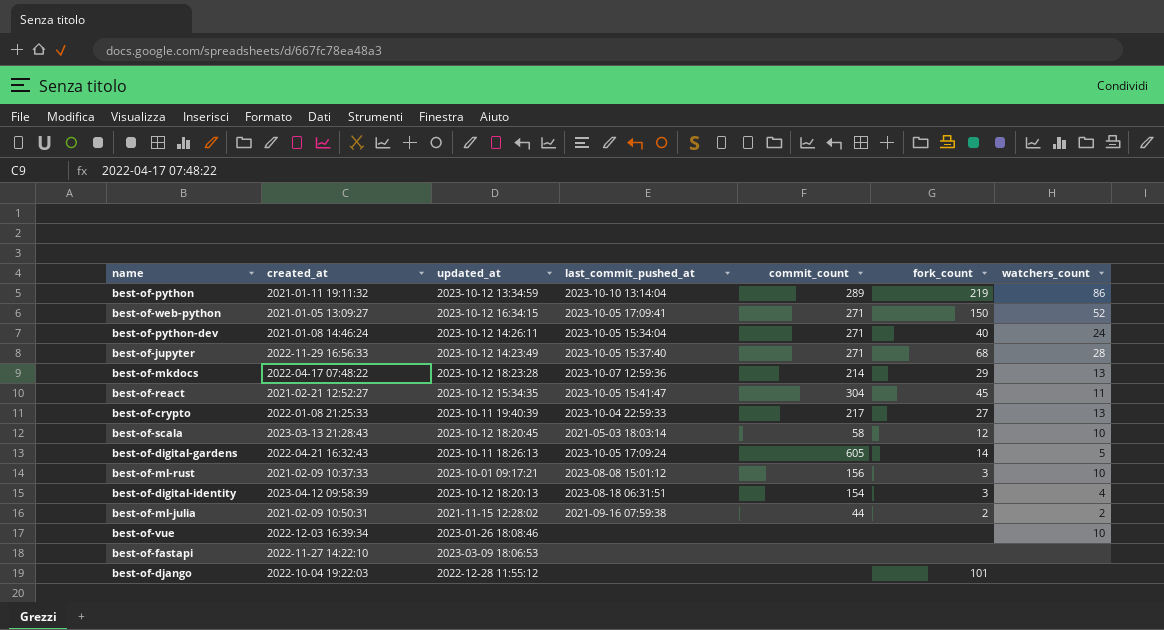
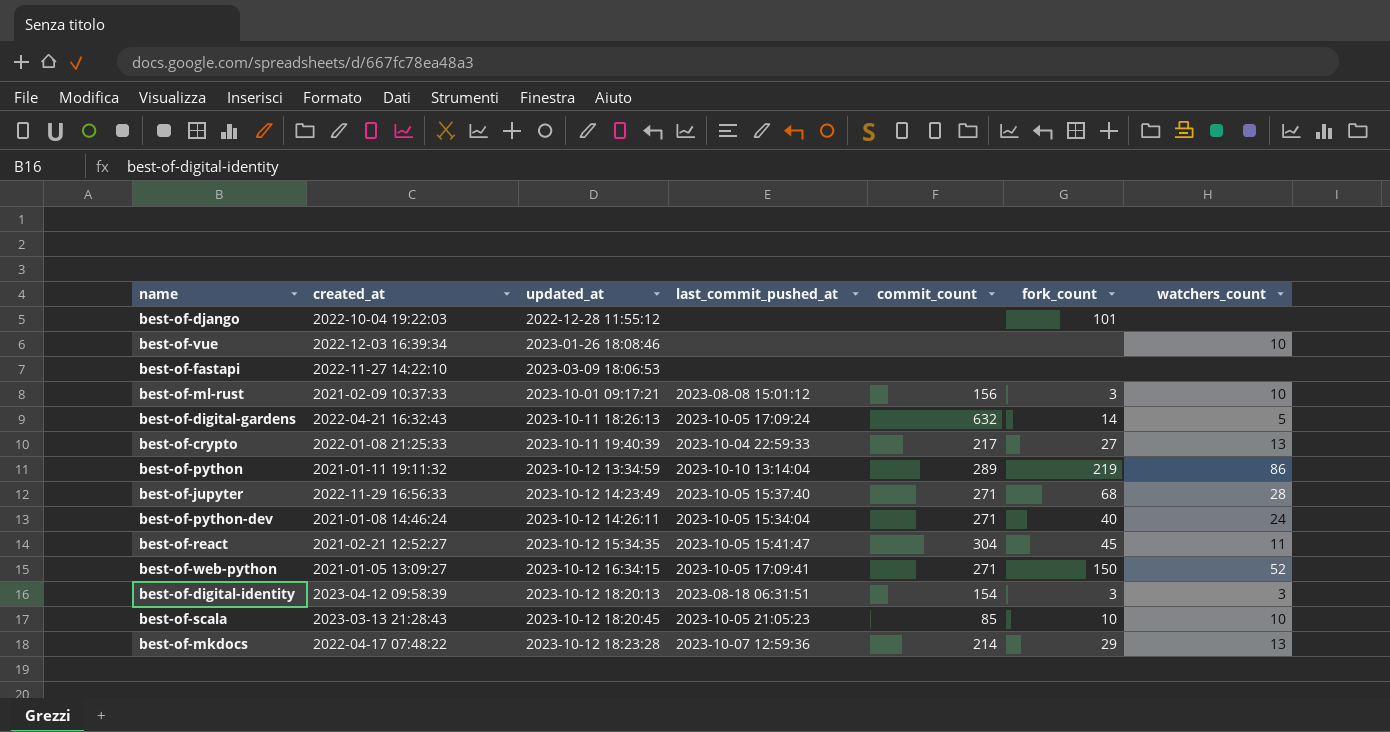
row order: none -> updated_at ascending
row best-of-ml-julia: 2021-02-09 10:50:31 | 2021-11-15 12:28:02 | 2021-09-16 07:59:38 | 44 | 2 | 2 -> none
best-of-digital-gardens | commit_count: 605 -> 632
best-of-digital-identity | watchers_count: 4 -> 3
best-of-scala | last_commit_pushed_at: 2021-05-03 18:03:14 -> 2023-10-05 21:05:23
best-of-scala | commit_count: 58 -> 85
best-of-scala | fork_count: 12 -> 10

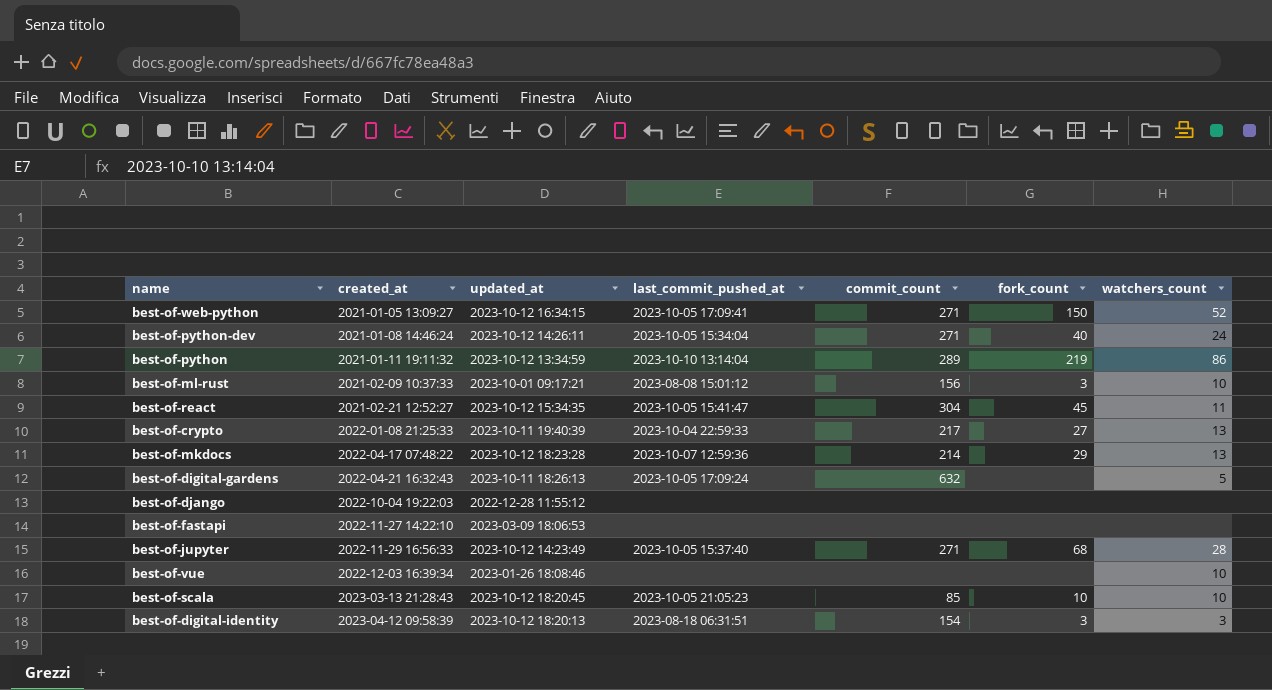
row order: updated_at ascending -> created_at ascending
best-of-digital-gardens | fork_count: 14 -> none
best-of-django | fork_count: 101 -> none

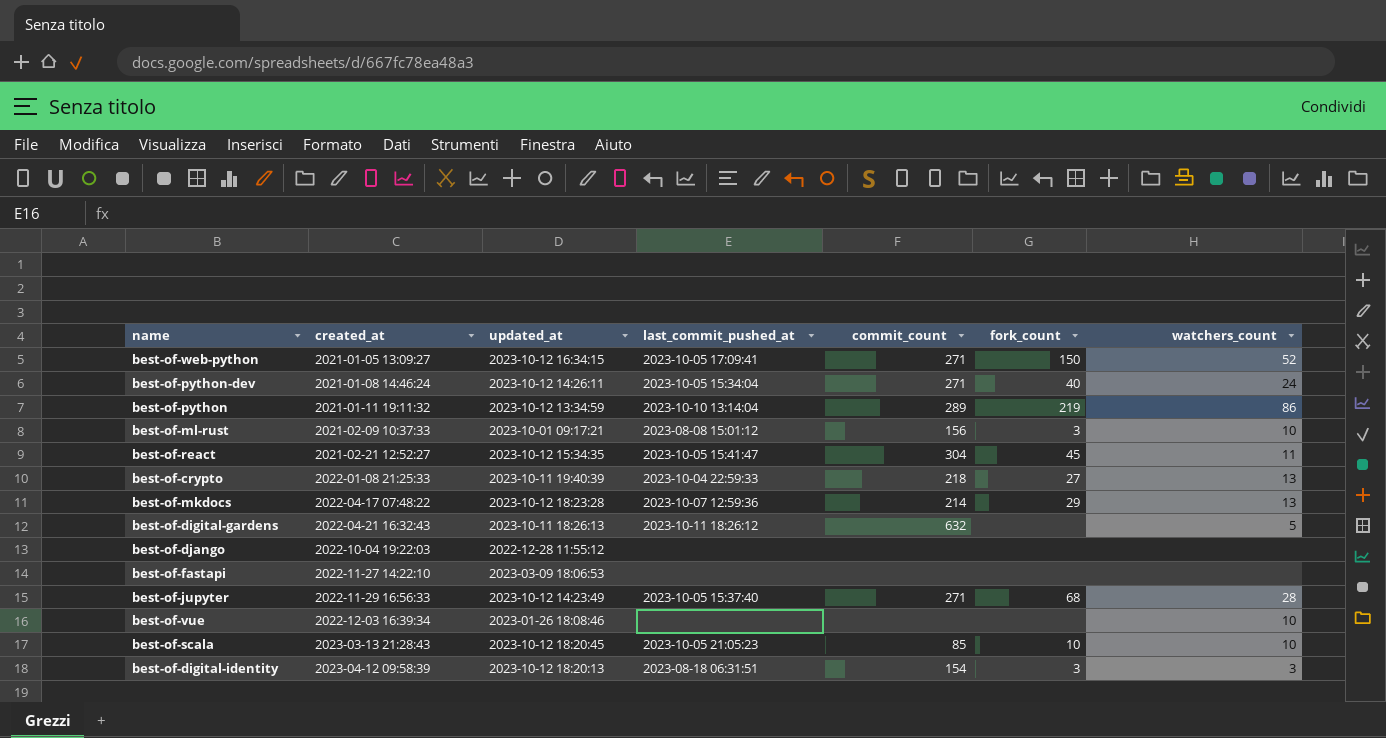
best-of-crypto | commit_count: 217 -> 218
best-of-digital-gardens | last_commit_pushed_at: 2023-10-05 17:09:24 -> 2023-10-11 18:26:12

